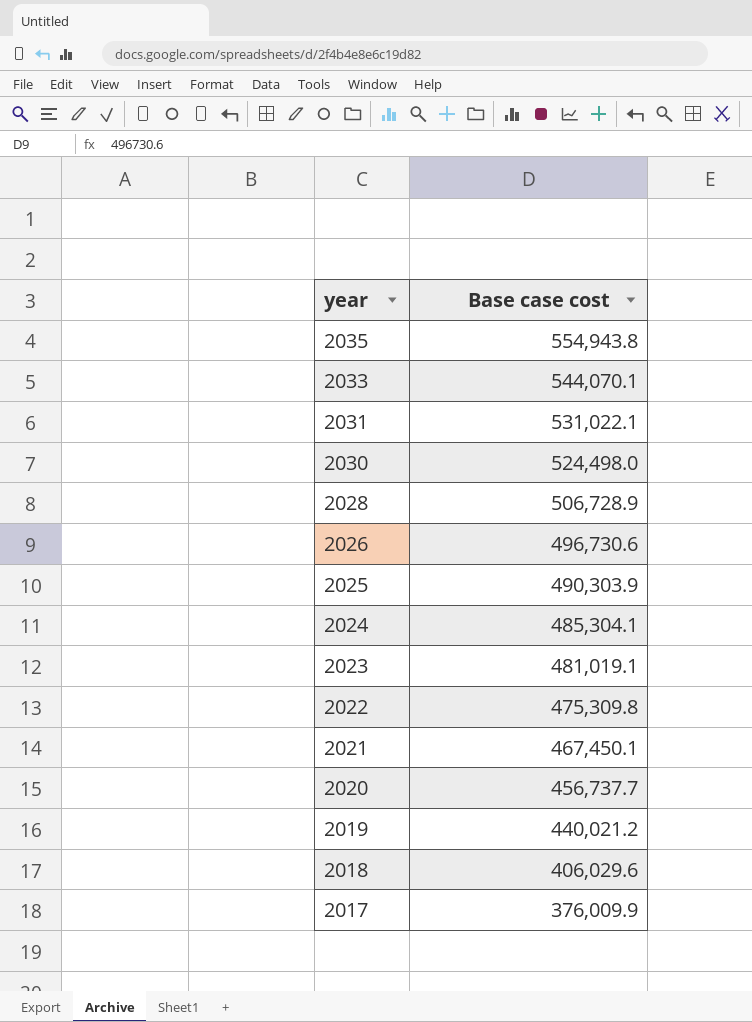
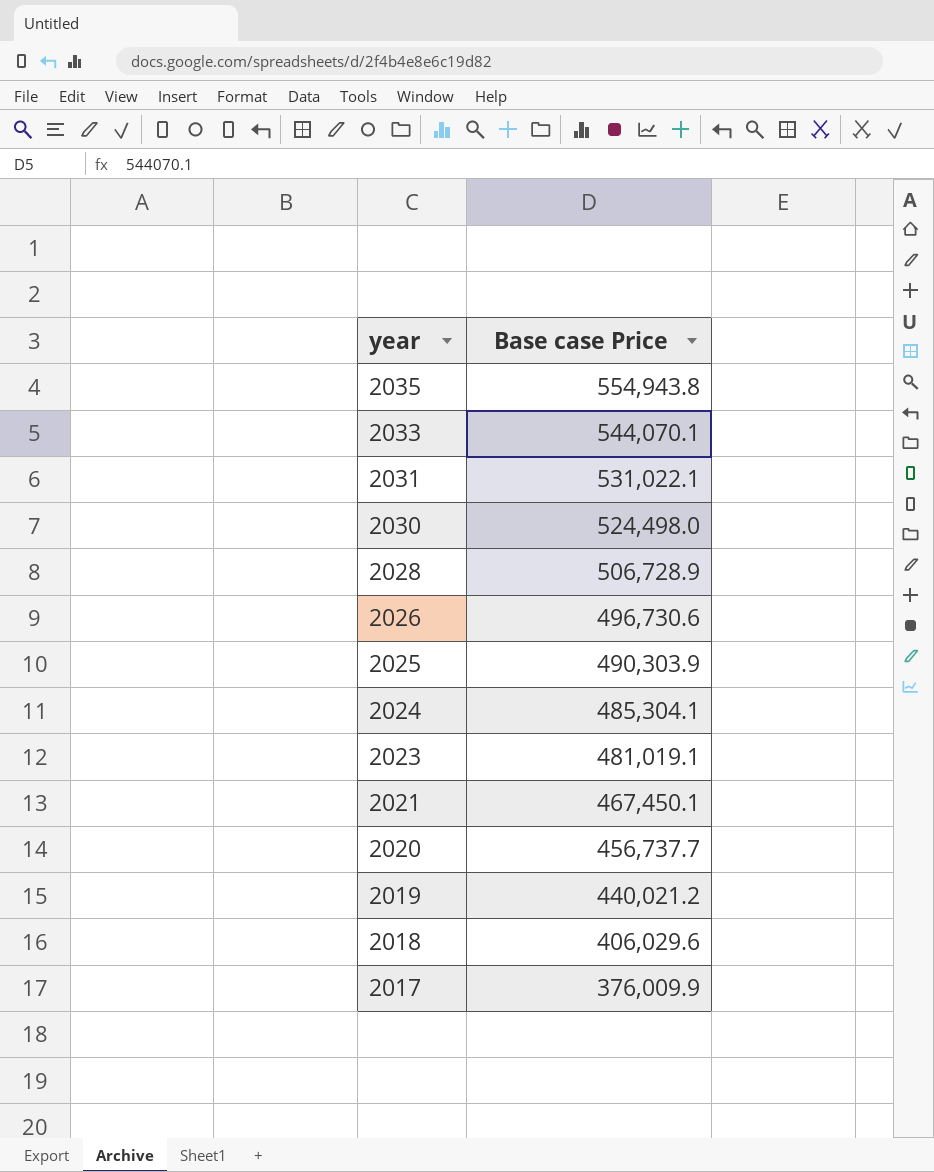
column name: Base case cost -> Base case Price
row 2022: 475,309.8 -> none

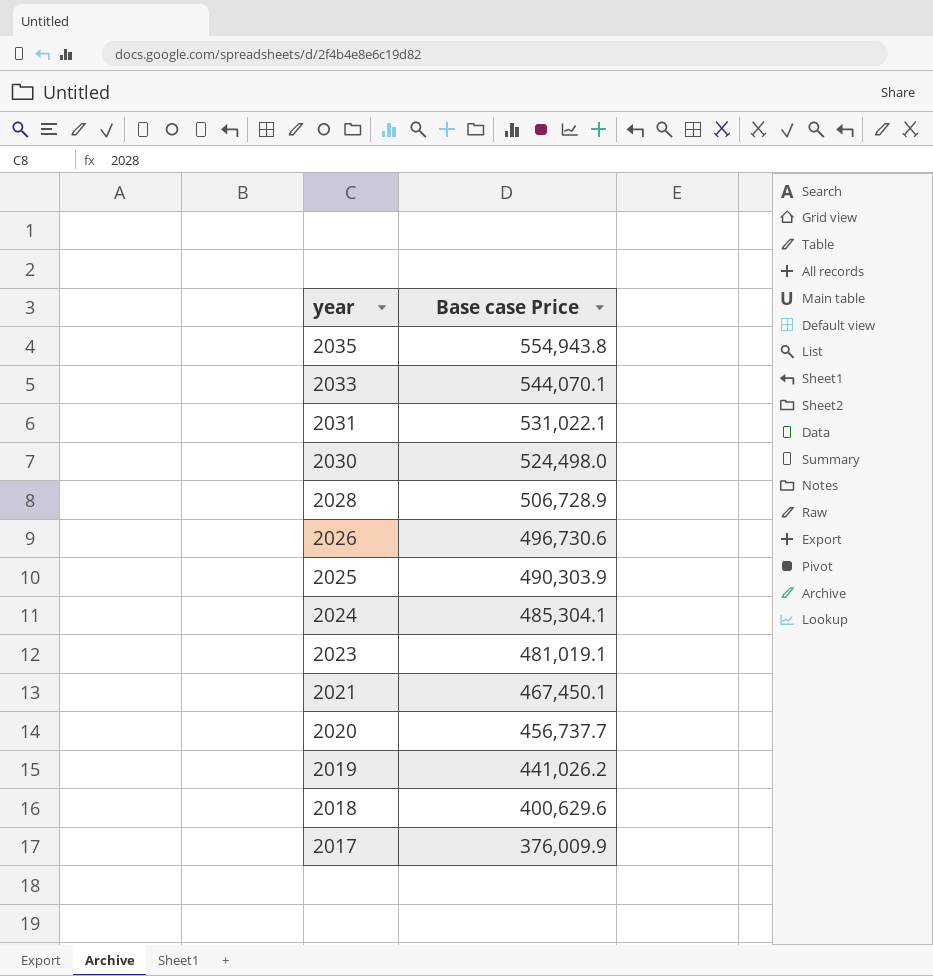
2019 | Base case Price: 440,021.2 -> 441,026.2
2018 | Base case Price: 406,029.6 -> 400,629.6

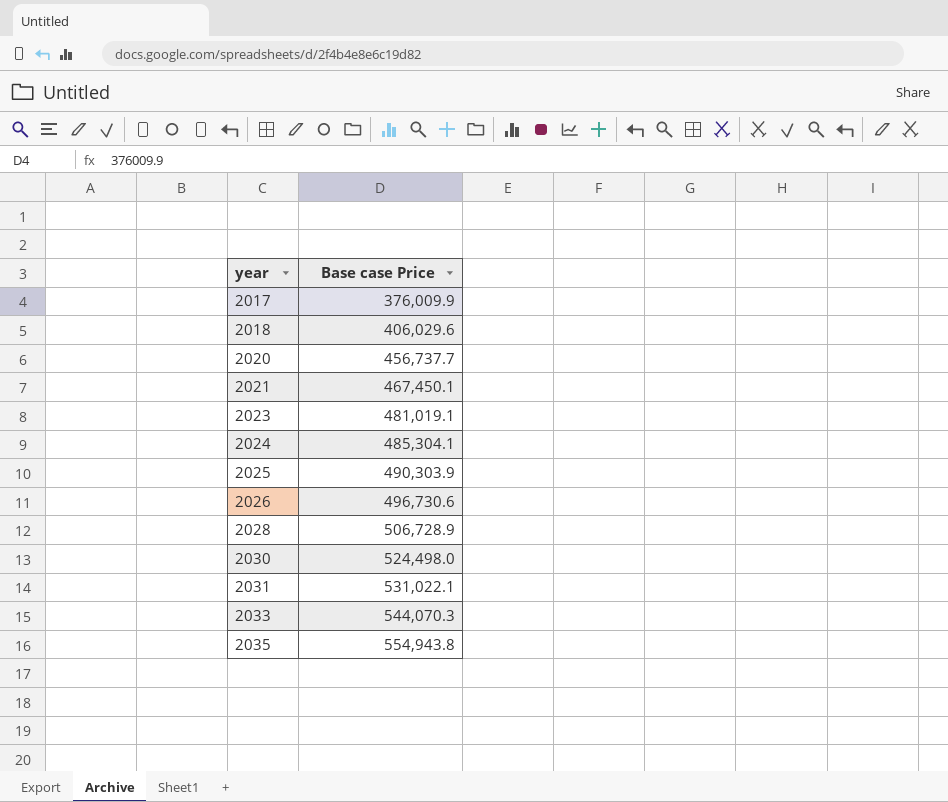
row order: year descending -> year ascending
row 2019: 441,026.2 -> none
2018 | Base case Price: 400,629.6 -> 406,029.6
2033 | Base case Price: 544,070.1 -> 544,070.3

